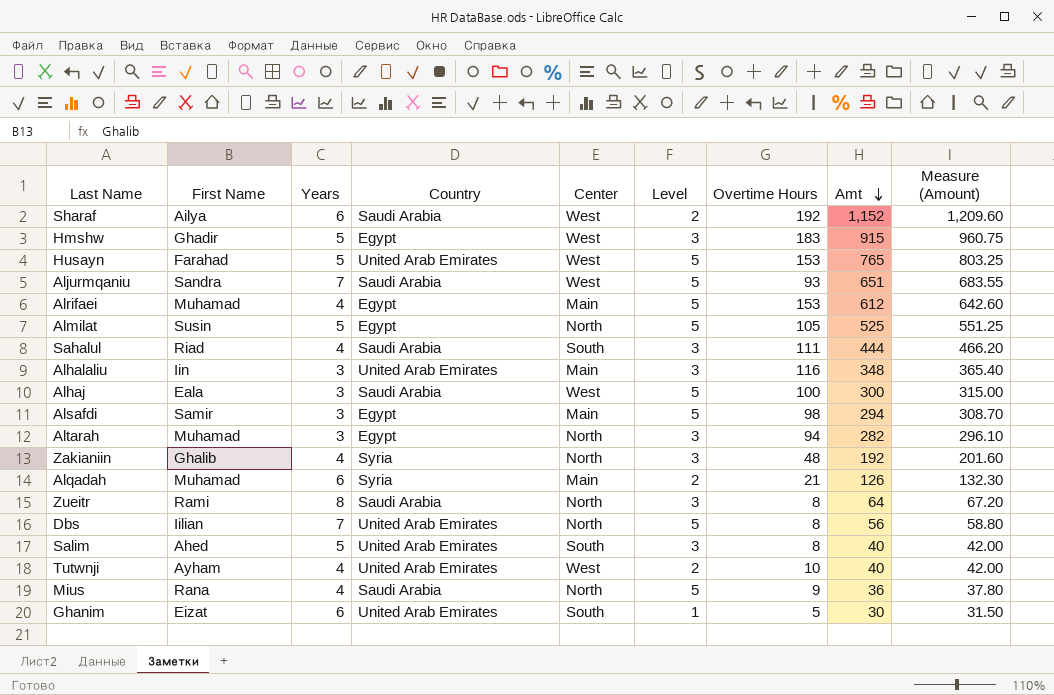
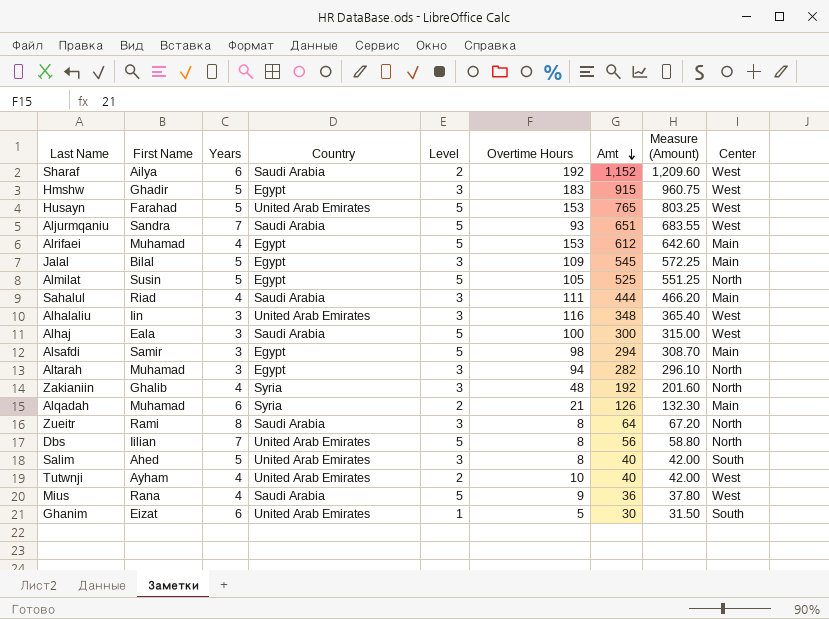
column Center | position: 5 -> 9
row Jalal: none -> Bilal | 5 | Egypt | 3 | 109 | 545 | 572.25 | Main
Sahalul | Center: South -> Main
Alhalaliu | Center: Main -> West
Mius | Center: North -> West

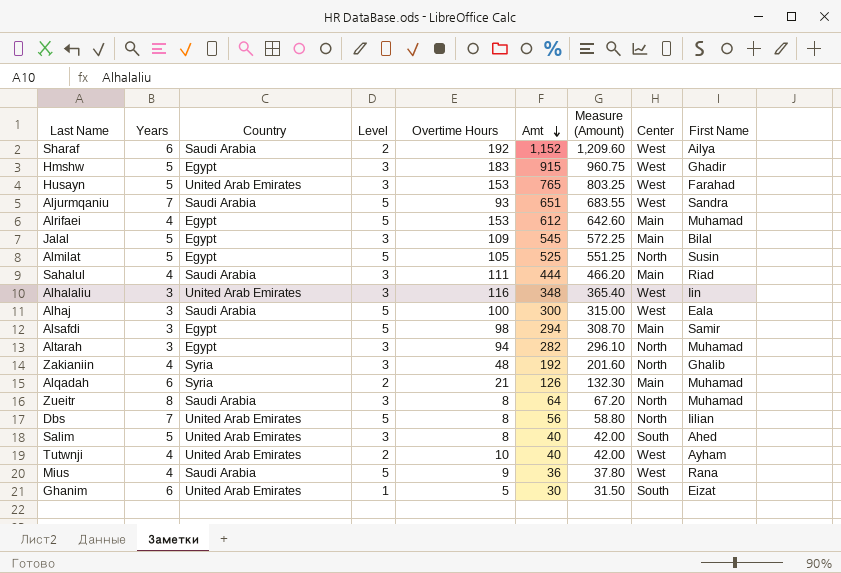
column First Name | position: 2 -> 9
Husayn | Level: 5 -> 3
Zueitr | First Name: Rami -> Muhamad

